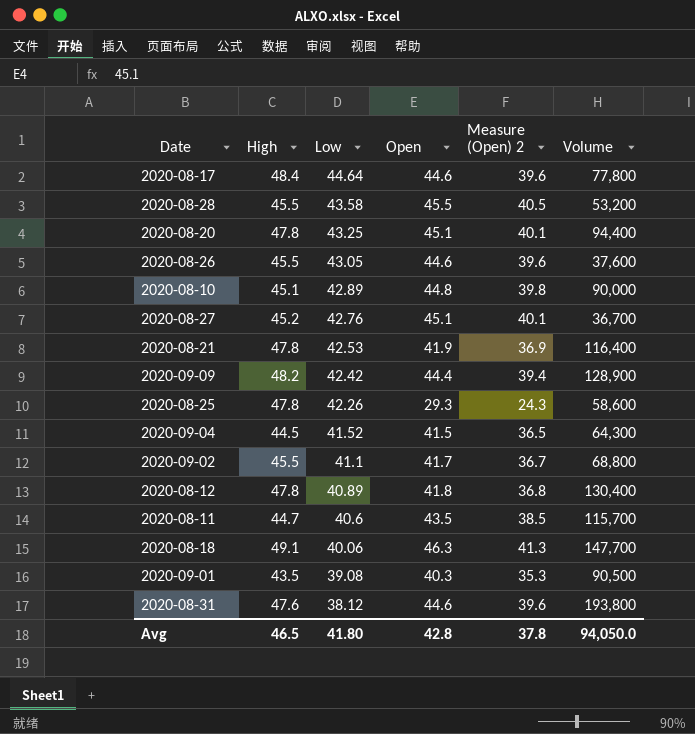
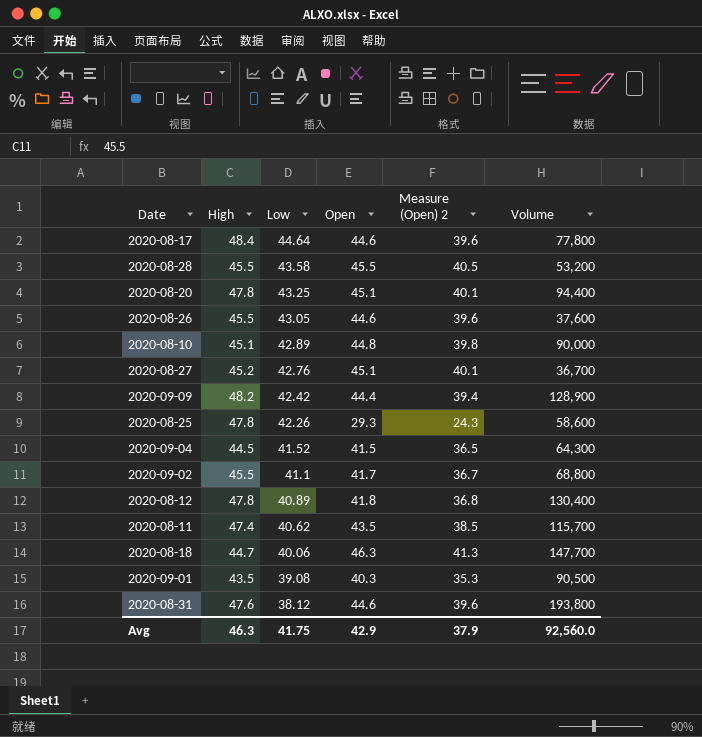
row 2020-08-21: 47.8 | 42.53 | 41.9 | 36.9 | 116,400 -> none
2020-08-11 | High: 44.7 -> 47.4
2020-08-11 | Low: 40.6 -> 40.62
2020-08-18 | High: 49.1 -> 44.7
Avg | High: 46.5 -> 46.3
Avg | Low: 41.80 -> 41.75
Avg | Open: 42.8 -> 42.9
Avg | Measure (Open) 2: 37.8 -> 37.9
Avg | Volume: 94,050.0 -> 92,560.0

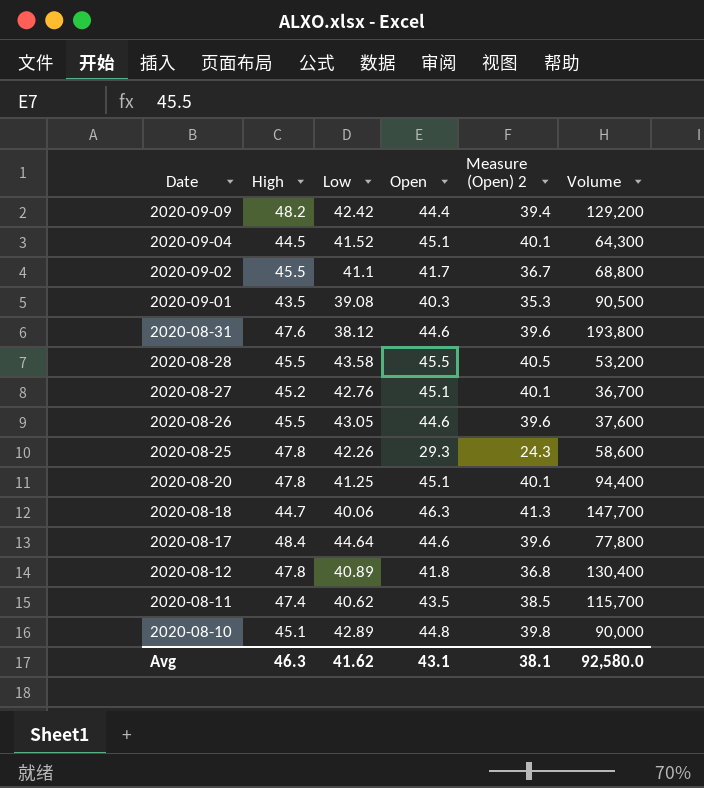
row order: Low descending -> Date descending
2020-09-09 | Volume: 128,900 -> 129,200
2020-09-04 | Open: 41.5 -> 45.1
2020-09-04 | Measure (Open) 2: 36.5 -> 40.1
2020-08-20 | Low: 43.25 -> 41.25
Avg | Low: 41.75 -> 41.62
Avg | Open: 42.9 -> 43.1
Avg | Measure (Open) 2: 37.9 -> 38.1
Avg | Volume: 92,560.0 -> 92,580.0

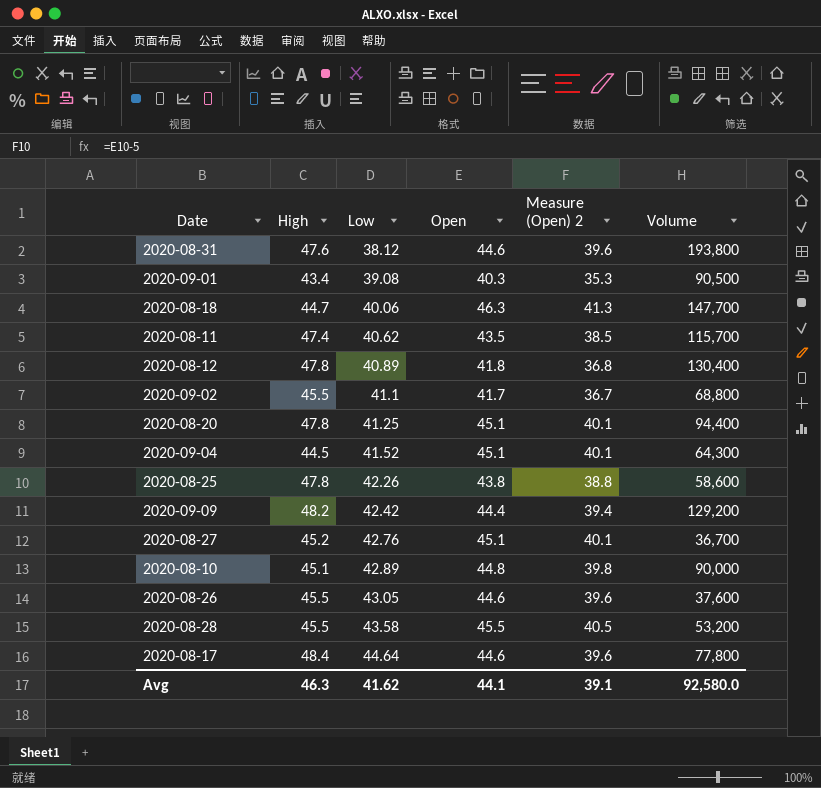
row order: Date descending -> Low ascending
2020-09-01 | High: 43.5 -> 43.4
2020-08-25 | Open: 29.3 -> 43.8
2020-08-25 | Measure (Open) 2: 24.3 -> 38.8
Avg | Open: 43.1 -> 44.1
Avg | Measure (Open) 2: 38.1 -> 39.1

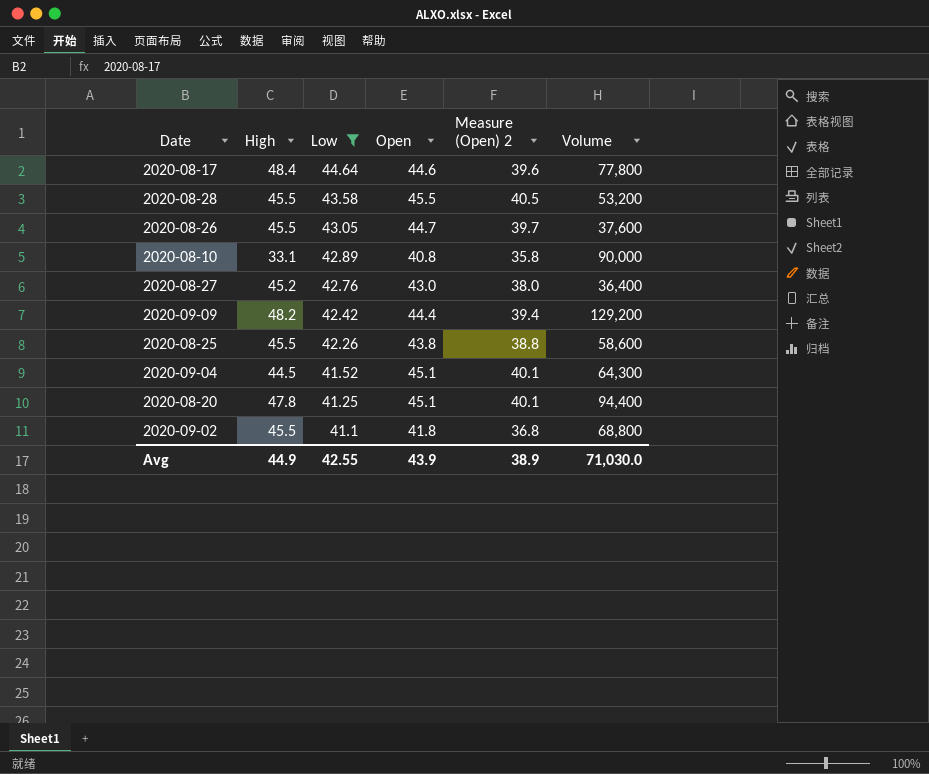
filter: none -> Low >= 41.1
row order: Low ascending -> Low descending
2020-08-26 | Open: 44.6 -> 44.7
2020-08-26 | Measure (Open) 2: 39.6 -> 39.7
2020-08-10 | High: 45.1 -> 33.1
2020-08-10 | Open: 44.8 -> 40.8
2020-08-10 | Measure (Open) 2: 39.8 -> 35.8
2020-08-27 | Open: 45.1 -> 43.0
2020-08-27 | Measure (Open) 2: 40.1 -> 38.0
2020-08-27 | Volume: 36,700 -> 36,400
2020-08-25 | High: 47.8 -> 45.5
2020-09-02 | Open: 41.7 -> 41.8
2020-09-02 | Measure (Open) 2: 36.7 -> 36.8
Avg | High: 46.3 -> 44.9
Avg | Low: 41.62 -> 42.55
Avg | Open: 44.1 -> 43.9
Avg | Measure (Open) 2: 39.1 -> 38.9
Avg | Volume: 92,580.0 -> 71,030.0

